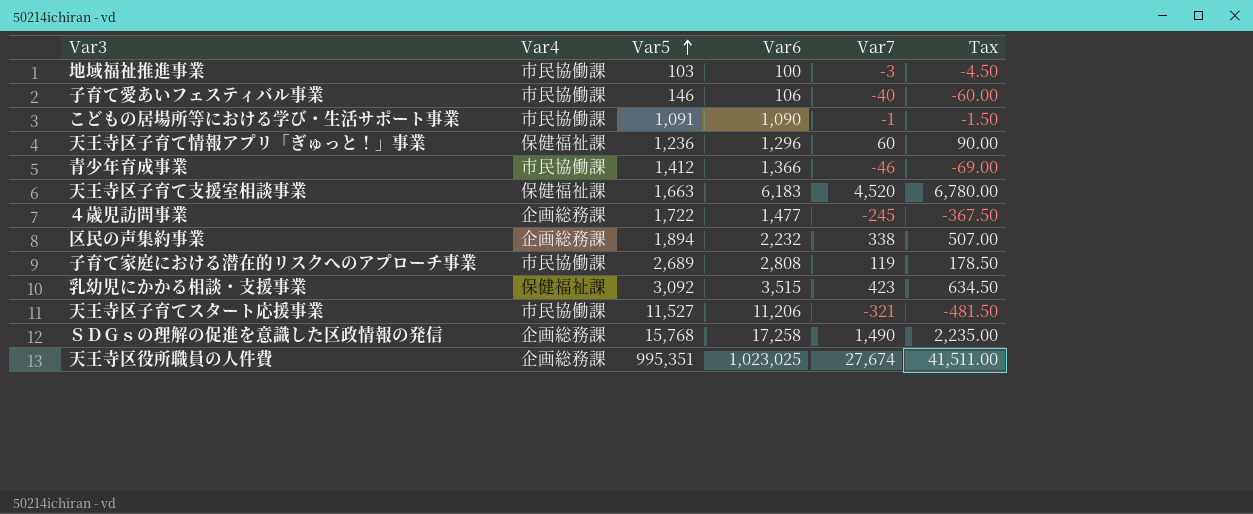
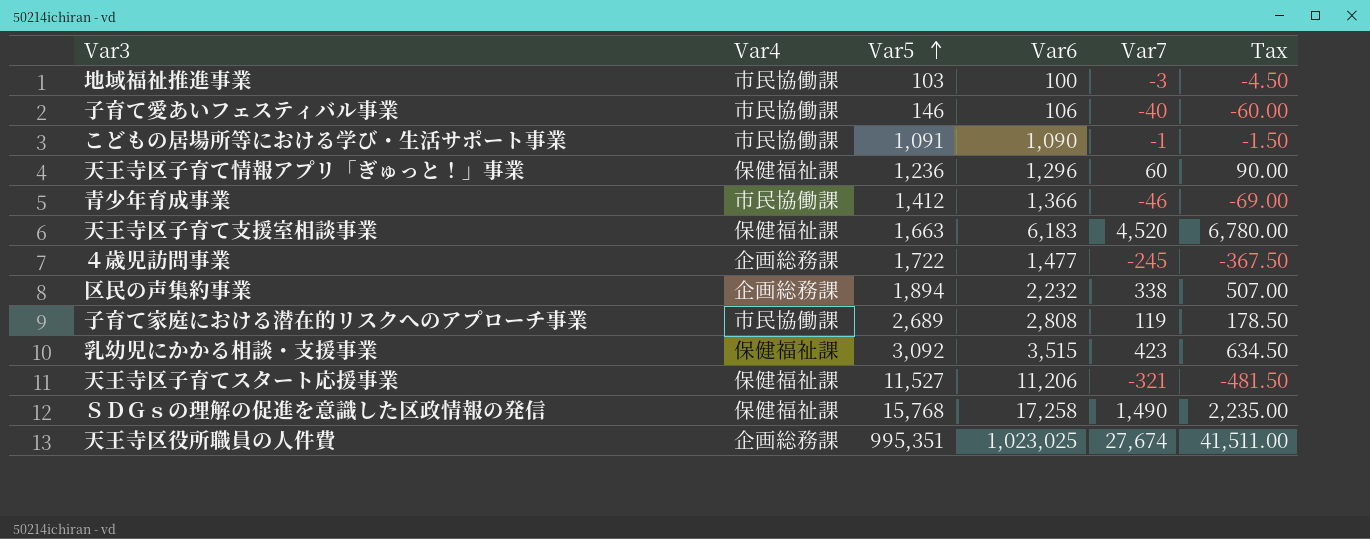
天王寺区子育てスタート応援事業 | Var4: 市民協働課 -> 保健福祉課
ＳＤＧｓの理解の促進を意識した区政情報の発信 | Var4: 企画総務課 -> 保健福祉課

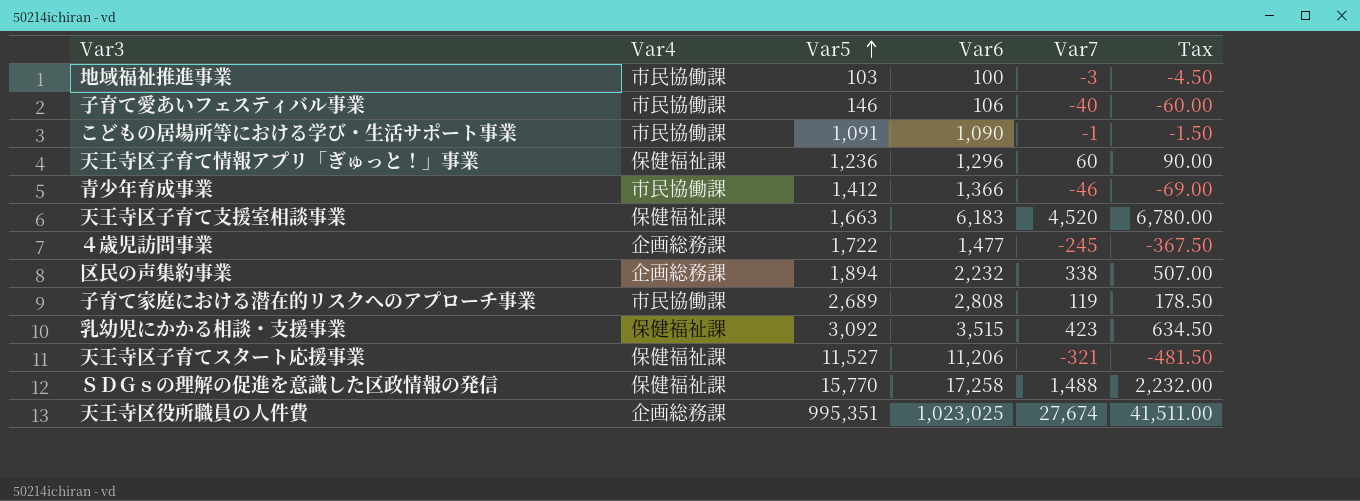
ＳＤＧｓの理解の促進を意識した区政情報の発信 | Var5: 15,768 -> 15,770
ＳＤＧｓの理解の促進を意識した区政情報の発信 | Var7: 1,490 -> 1,488
ＳＤＧｓの理解の促進を意識した区政情報の発信 | Tax: 2,235.00 -> 2,232.00

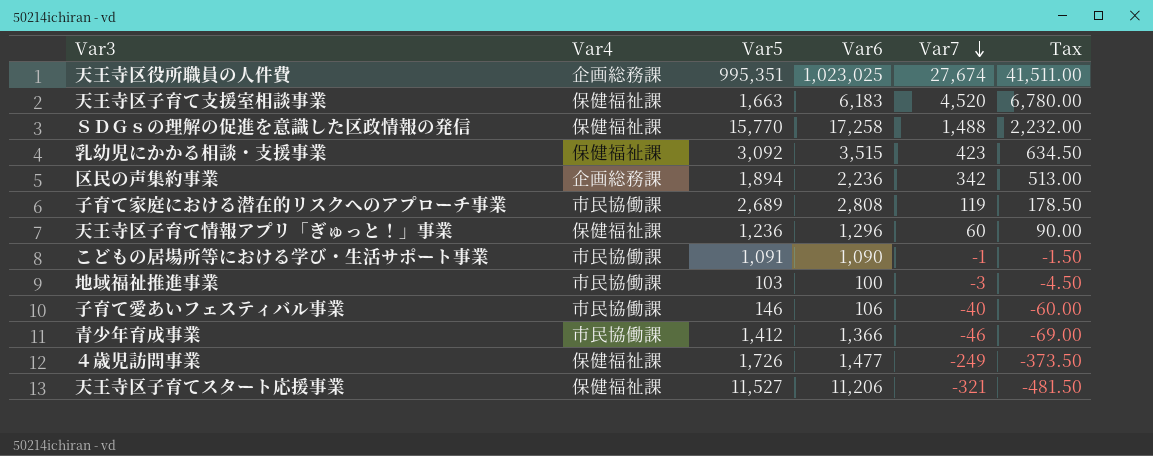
row order: Var5 ascending -> Var7 descending
区民の声集約事業 | Var6: 2,232 -> 2,236
区民の声集約事業 | Var7: 338 -> 342
区民の声集約事業 | Tax: 507.00 -> 513.00
４歳児訪問事業 | Var4: 企画総務課 -> 保健福祉課
４歳児訪問事業 | Var5: 1,722 -> 1,726
４歳児訪問事業 | Var7: -245 -> -249
４歳児訪問事業 | Tax: -367.50 -> -373.50

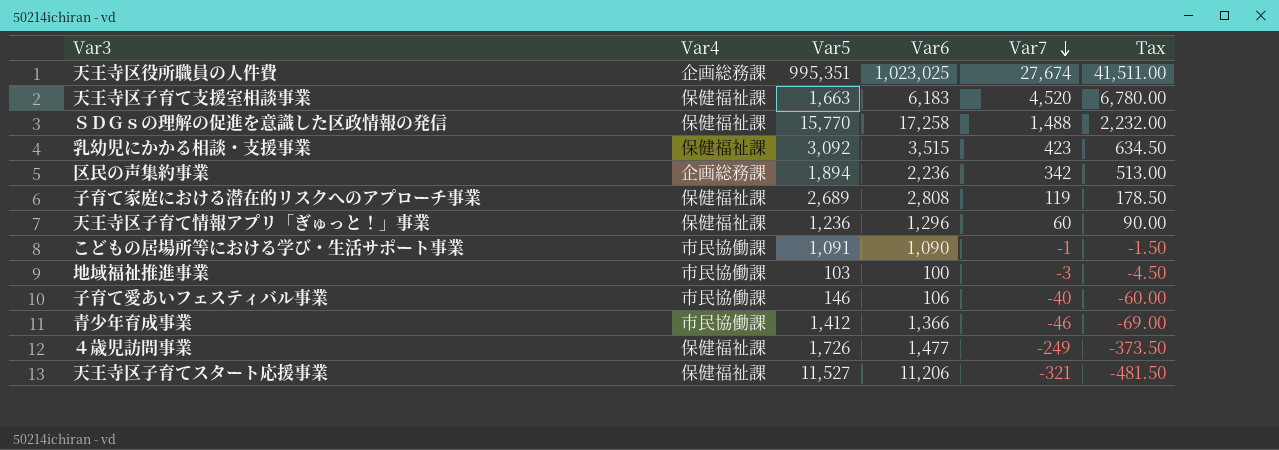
子育て家庭における潜在的リスクへのアプローチ事業 | Var4: 市民協働課 -> 保健福祉課

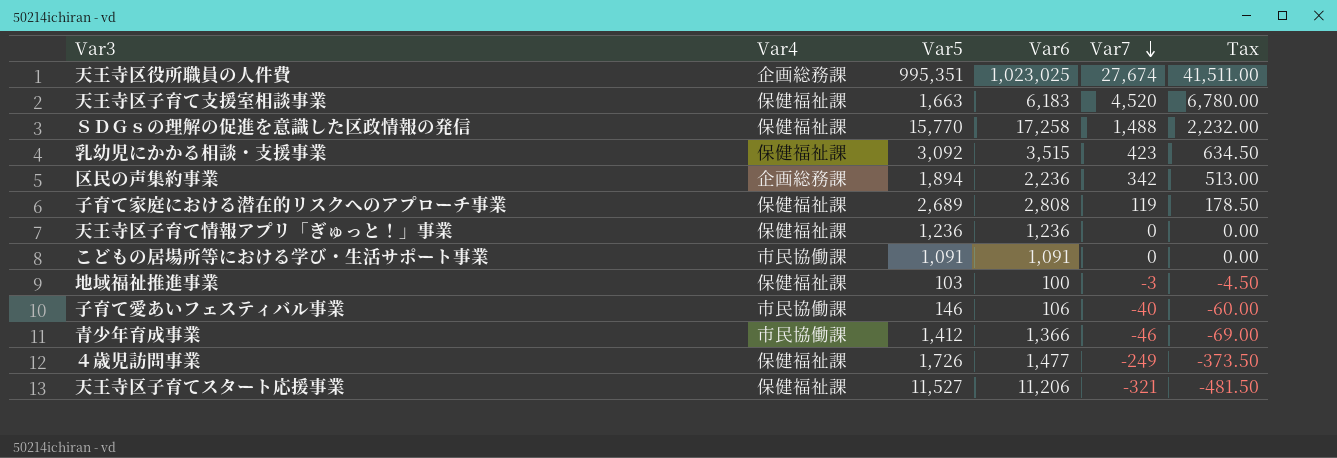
天王寺区子育て情報アプリ「ぎゅっと！」事業 | Var6: 1,296 -> 1,236
天王寺区子育て情報アプリ「ぎゅっと！」事業 | Var7: 60 -> 0
天王寺区子育て情報アプリ「ぎゅっと！」事業 | Tax: 90.00 -> 0.00
こどもの居場所等における学び・生活サポート事業 | Var6: 1,090 -> 1,091
こどもの居場所等における学び・生活サポート事業 | Var7: -1 -> 0
こどもの居場所等における学び・生活サポート事業 | Tax: -1.50 -> 0.00
地域福祉推進事業 | Var4: 市民協働課 -> 保健福祉課

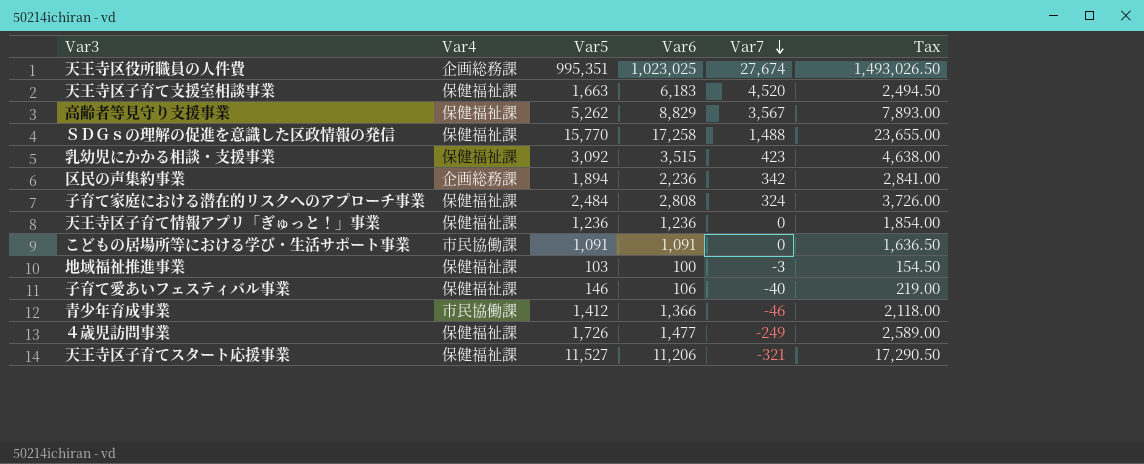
column Tax | formula: [Var7] * 1.5 -> [Var5] * 1.5
row 高齢者等見守り支援事業: none -> 保健福祉課 | 5,262 | 8,829 | 3,567 | 7,893.00
子育て家庭における潜在的リスクへのアプローチ事業 | Var5: 2,689 -> 2,484
子育て家庭における潜在的リスクへのアプローチ事業 | Var7: 119 -> 324
子育て愛あいフェスティバル事業 | Var4: 市民協働課 -> 保健福祉課

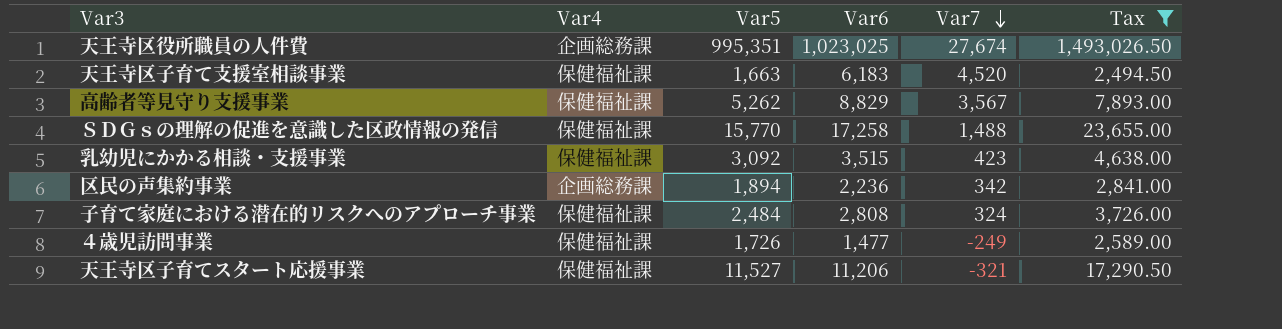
filter: none -> Tax >= 2,494.50

